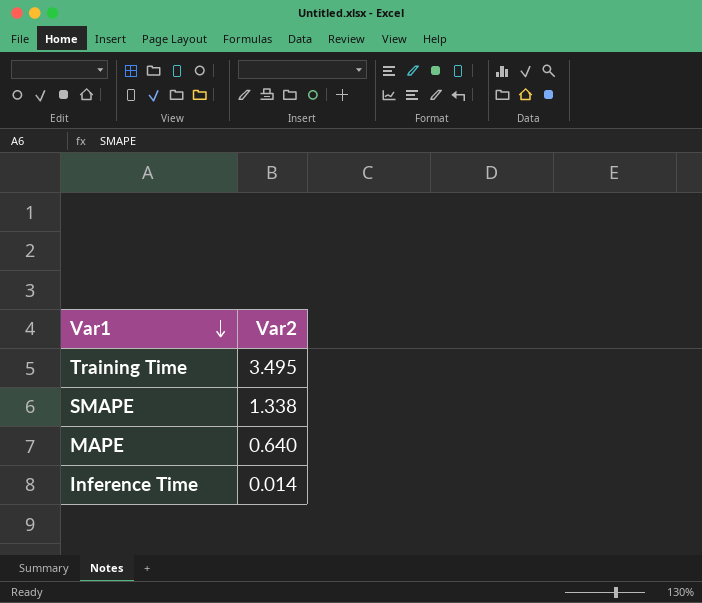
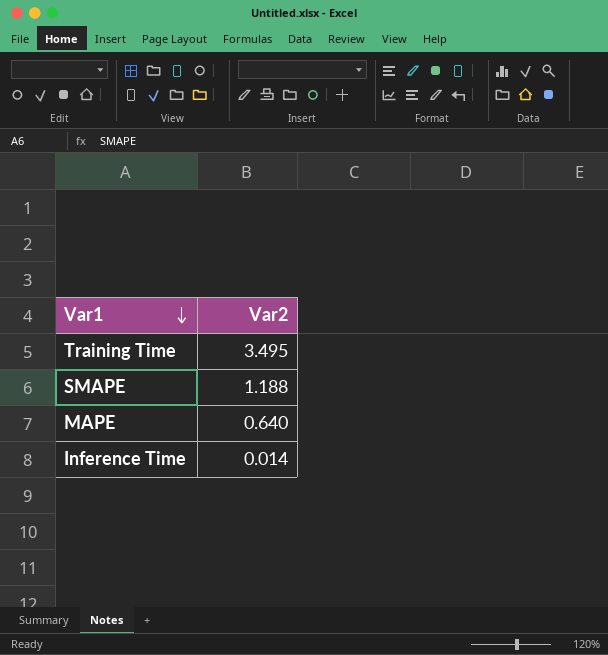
SMAPE | Var2: 1.338 -> 1.188

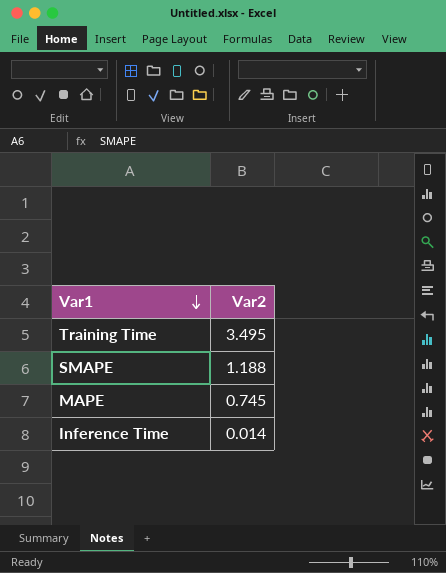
MAPE | Var2: 0.640 -> 0.745

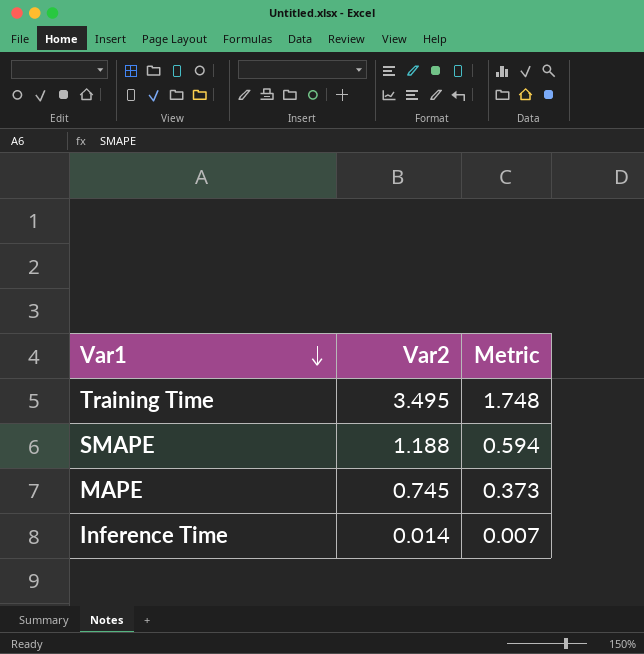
column Metric | formula: none -> [Var2] * 0.5

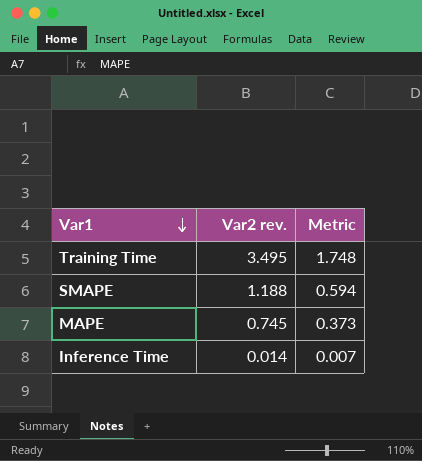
column name: Var2 -> Var2 rev.

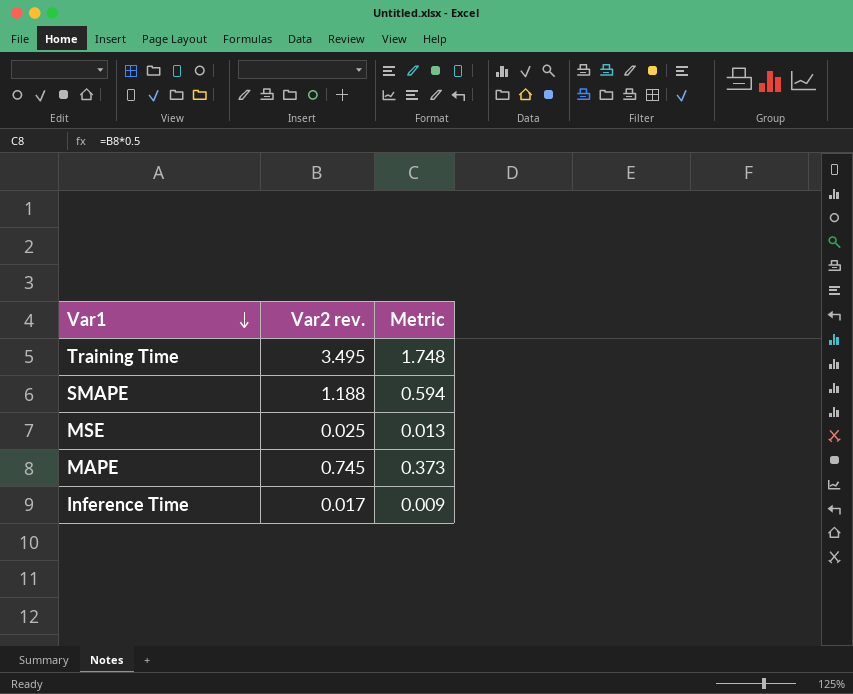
row MSE: none -> 0.025 | 0.013
Inference Time | Var2 rev.: 0.014 -> 0.017
Inference Time | Metric: 0.007 -> 0.009

